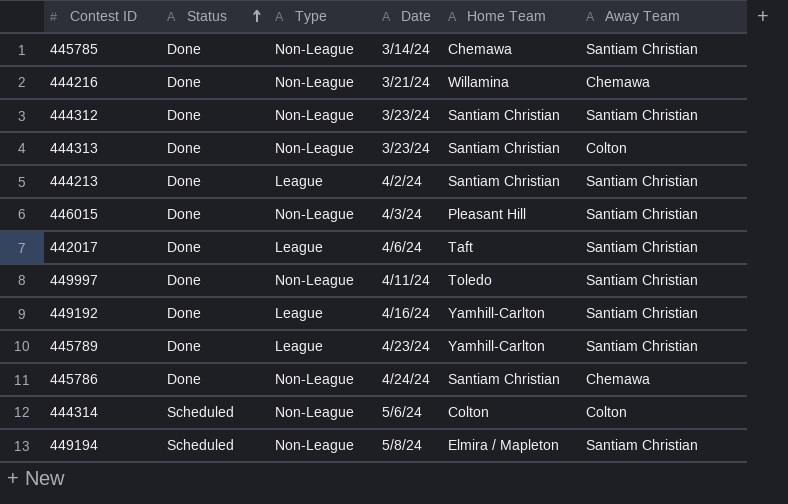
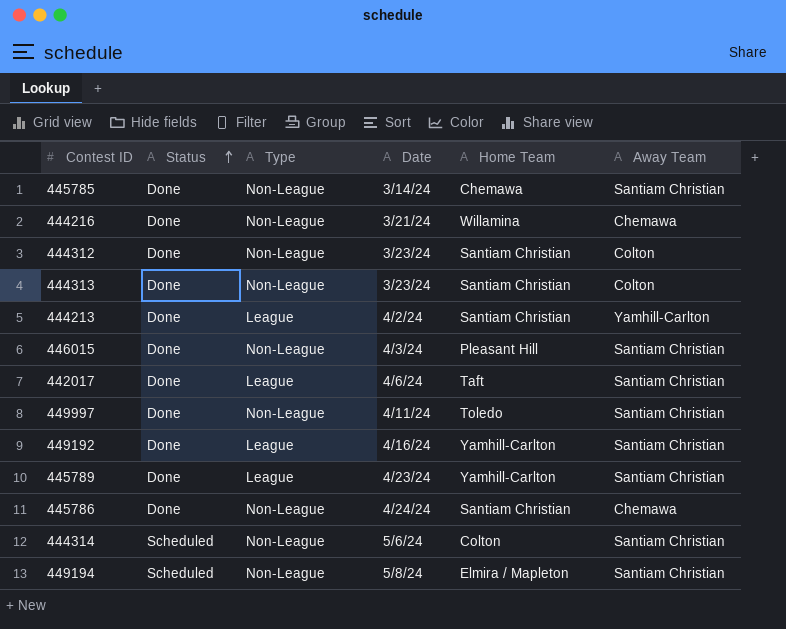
444312 | Away Team: Santiam Christian -> Colton
444213 | Away Team: Santiam Christian -> Yamhill-Carlton
444314 | Away Team: Colton -> Santiam Christian

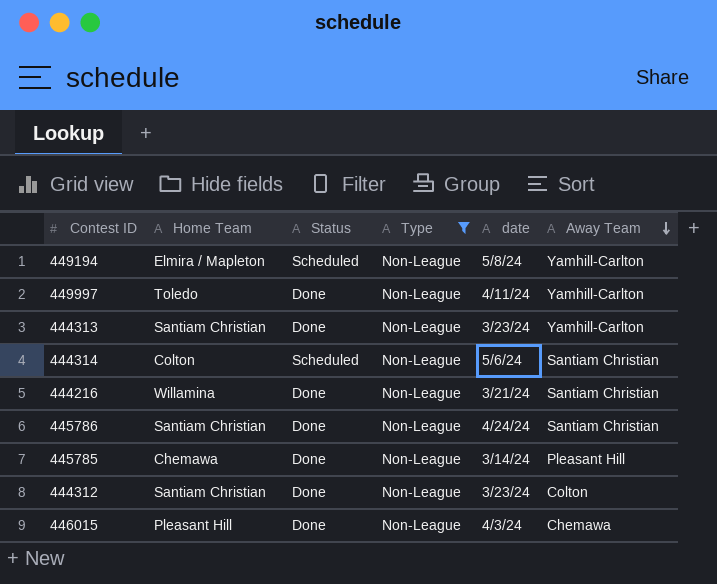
filter: none -> Type = Non-League
row order: Status ascending -> Away Team descending
column Home Team | position: 5 -> 2
column name: Date -> date
449194 | Away Team: Santiam Christian -> Yamhill-Carlton
449997 | Away Team: Santiam Christian -> Yamhill-Carlton
444313 | Away Team: Colton -> Yamhill-Carlton
444216 | Away Team: Chemawa -> Santiam Christian
445786 | Away Team: Chemawa -> Santiam Christian
445785 | Away Team: Santiam Christian -> Pleasant Hill
446015 | Away Team: Santiam Christian -> Chemawa

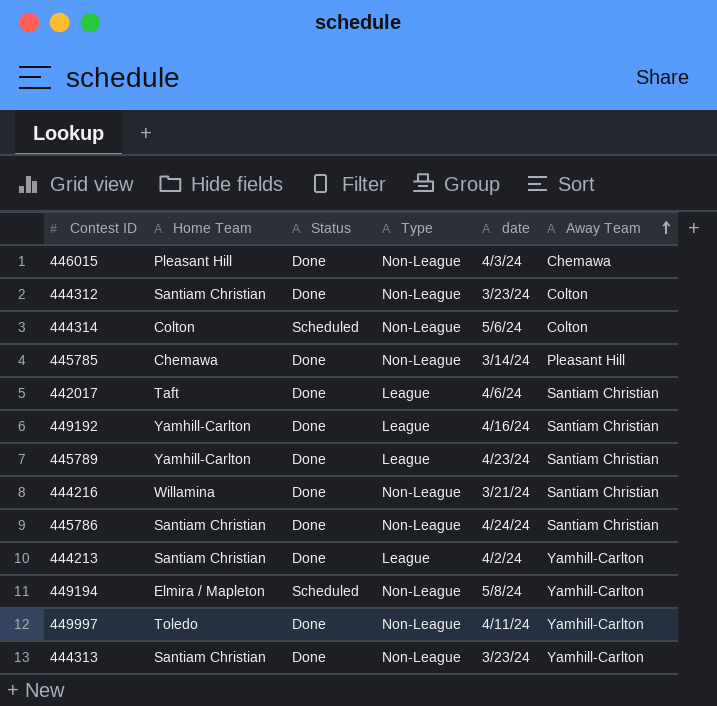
filter: Type = Non-League -> none
row order: Away Team descending -> Away Team ascending
444314 | Away Team: Santiam Christian -> Colton

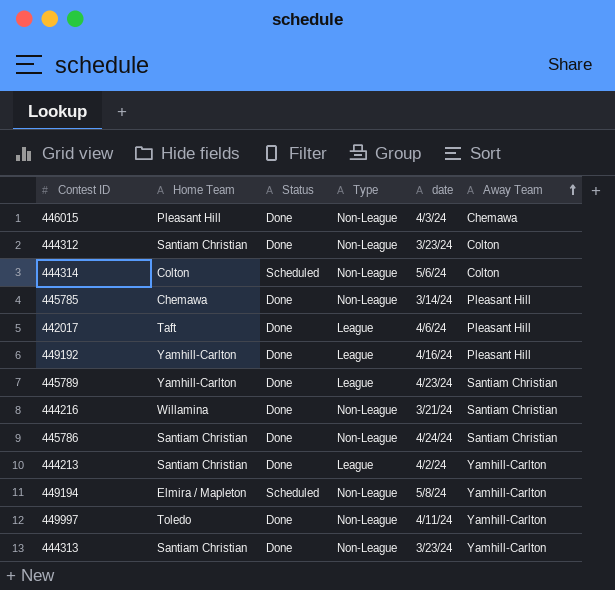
442017 | Away Team: Santiam Christian -> Pleasant Hill
449192 | Away Team: Santiam Christian -> Pleasant Hill

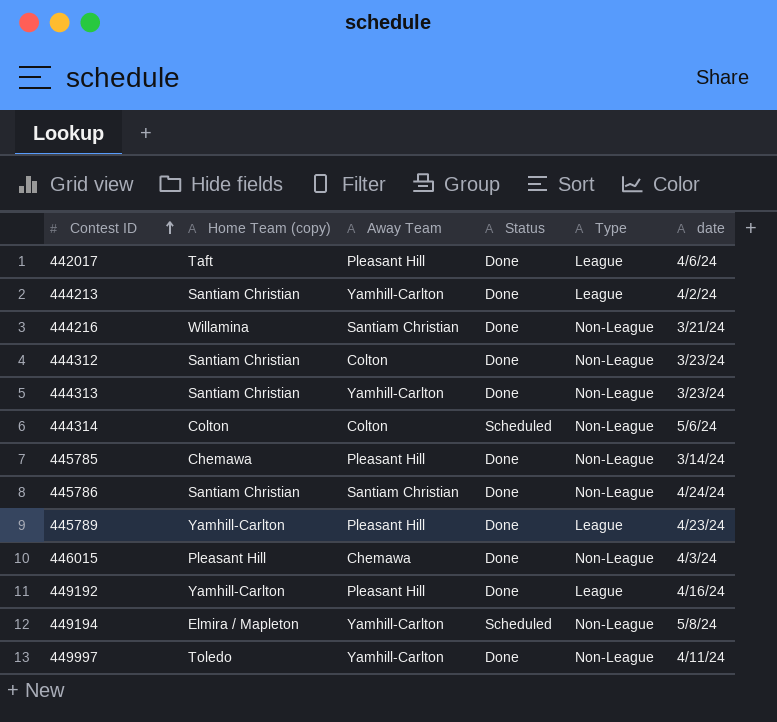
row order: Away Team ascending -> Contest ID ascending
column name: Home Team -> Home Team (copy)
column Away Team | position: 6 -> 3
445789 | Away Team: Santiam Christian -> Pleasant Hill

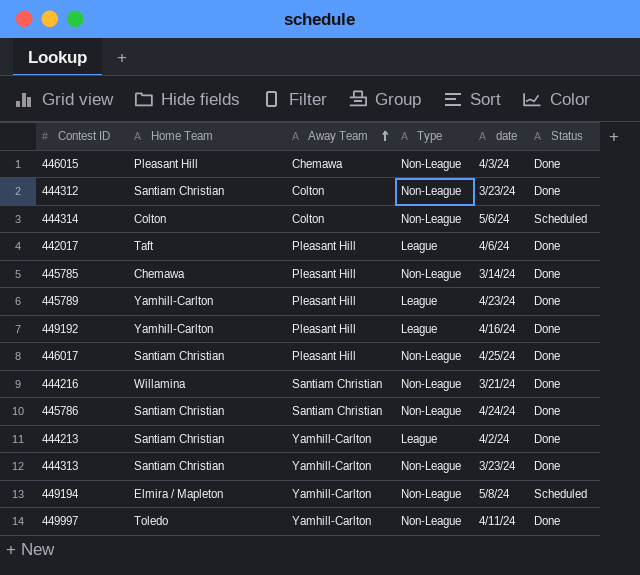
row order: Contest ID ascending -> Away Team ascending
column name: Home Team (copy) -> Home Team
column Status | position: 4 -> 6
row 446017: none -> Santiam Christian | Pleasant Hill | Non-League | 4/25/24 | Done

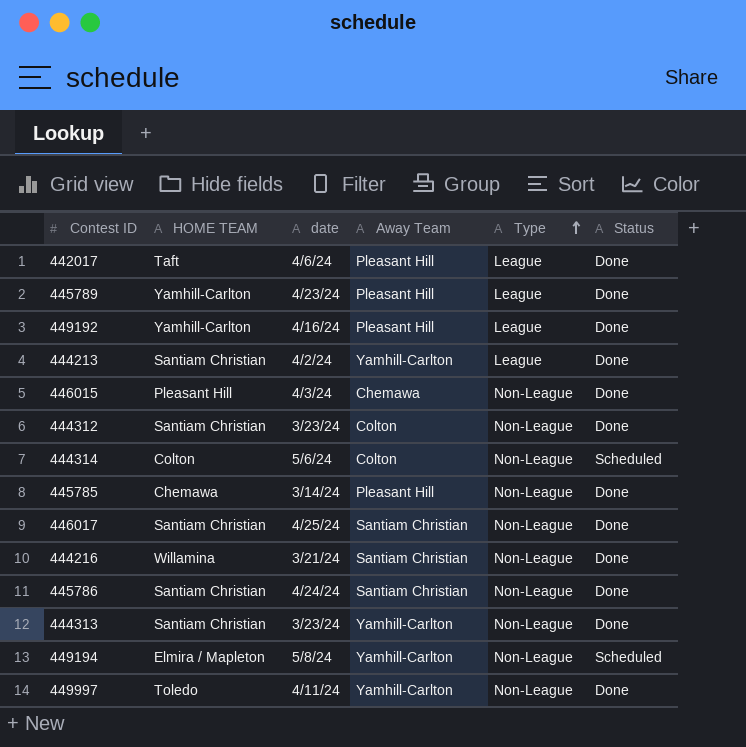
row order: Away Team ascending -> Type ascending
column name: Home Team -> HOME TEAM
column date | position: 5 -> 3
446017 | Away Team: Pleasant Hill -> Santiam Christian

